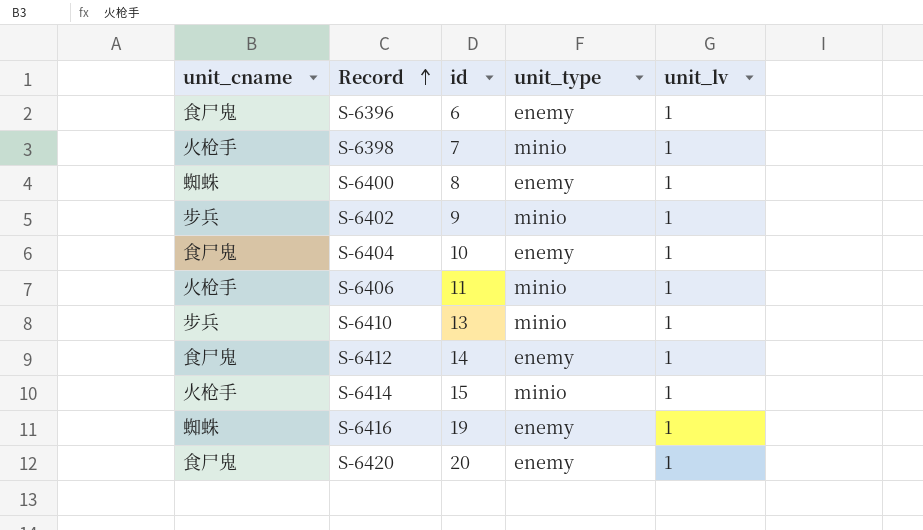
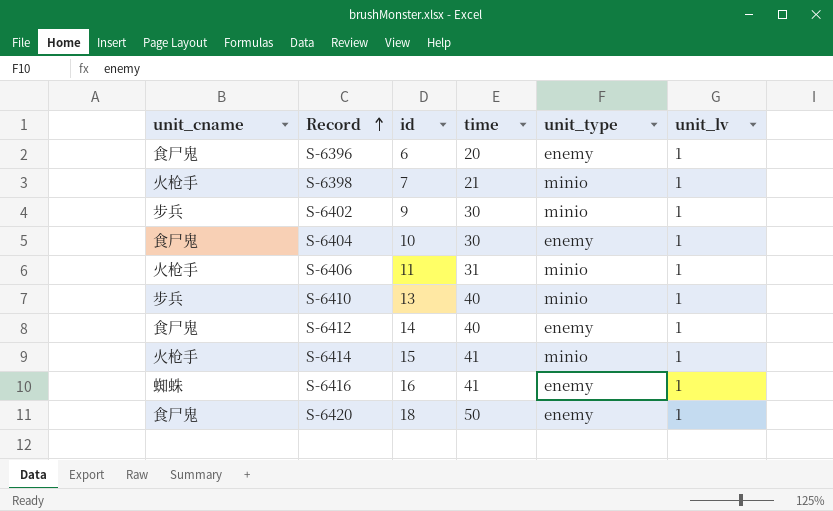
column time | position: none -> 4
row S-6400: 蜘蛛 | 8 | enemy | 1 -> none
S-6416 | id: 19 -> 16
S-6420 | id: 20 -> 18

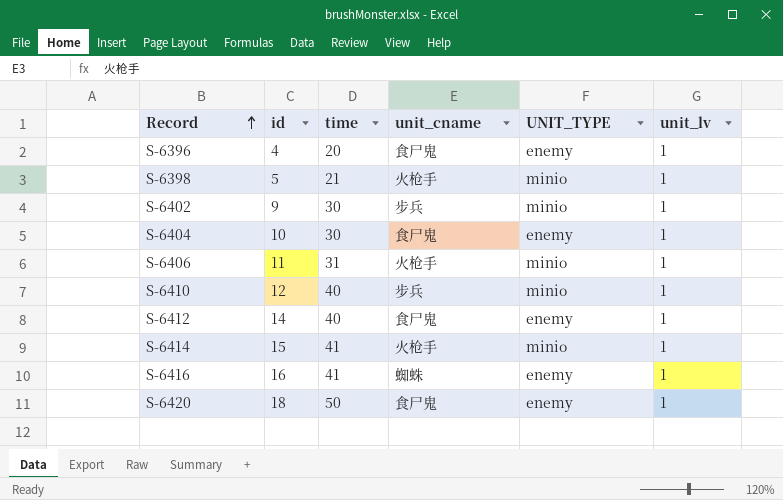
column unit_cname | position: 1 -> 4
column name: unit_type -> UNIT_TYPE
S-6396 | id: 6 -> 4
S-6398 | id: 7 -> 5
S-6410 | id: 13 -> 12

